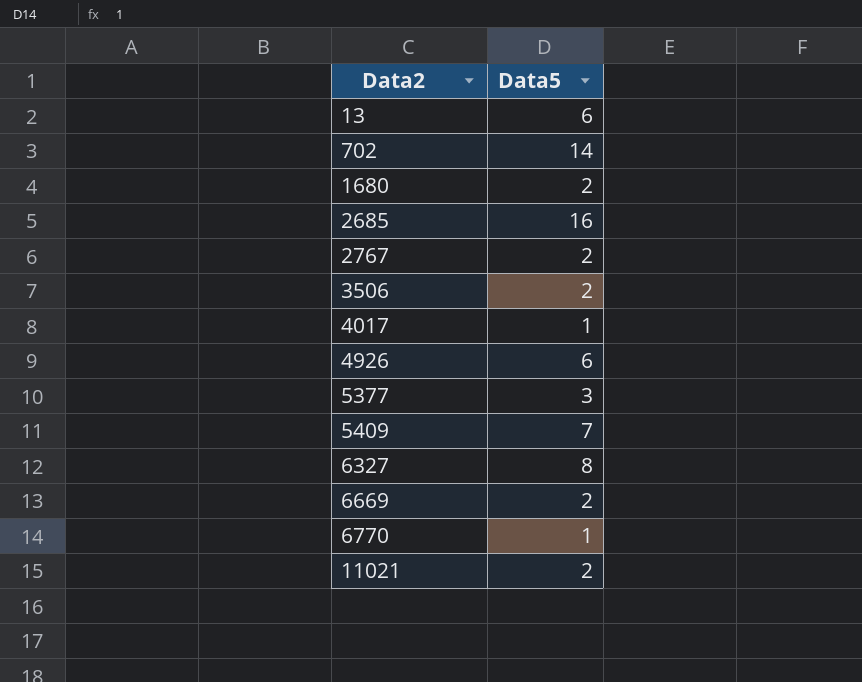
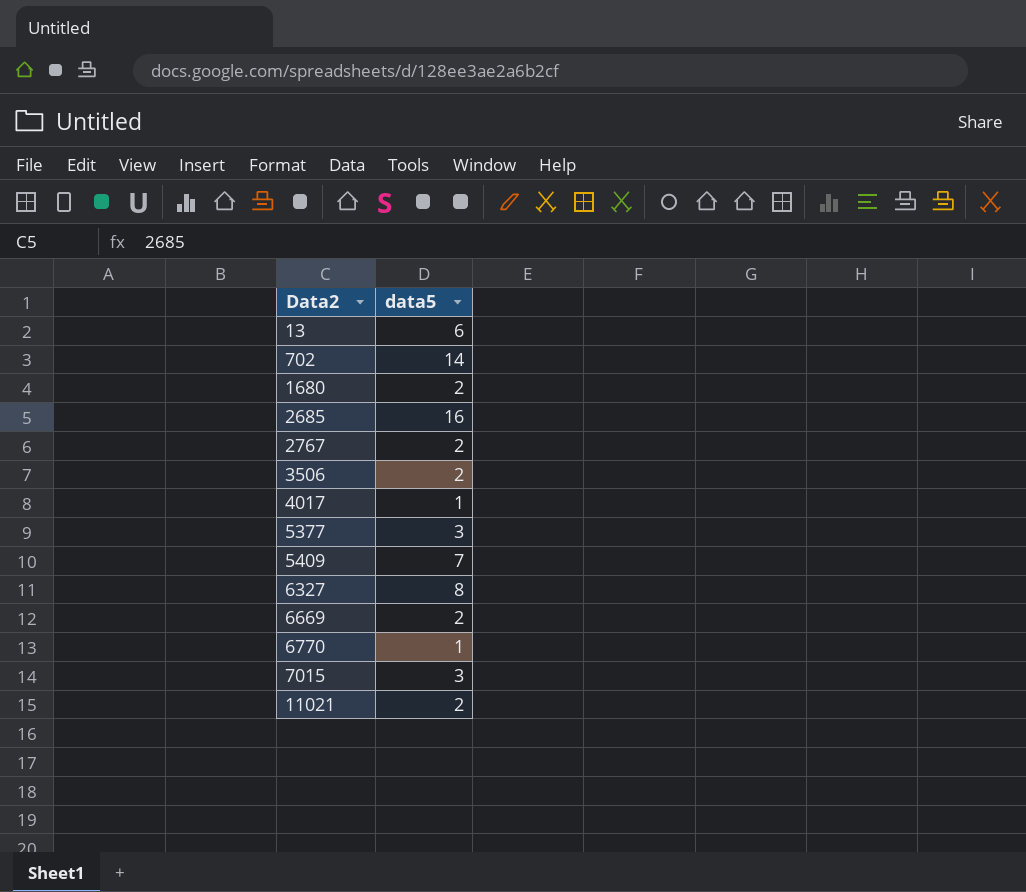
column name: Data5 -> data5
row 4926: 6 -> none
row 7015: none -> 3

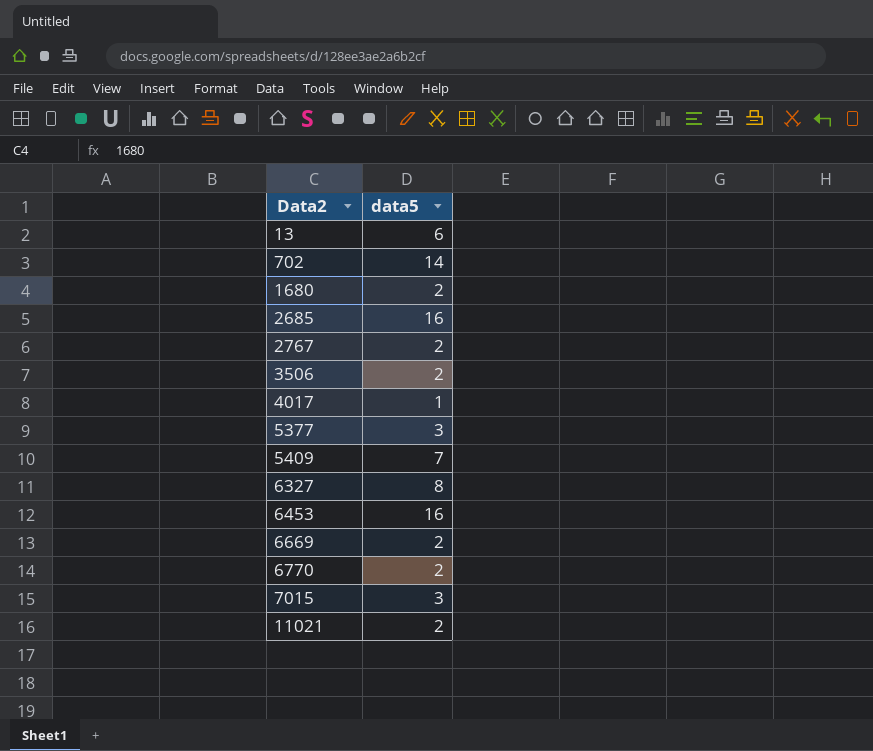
row 6453: none -> 16
6770 | data5: 1 -> 2

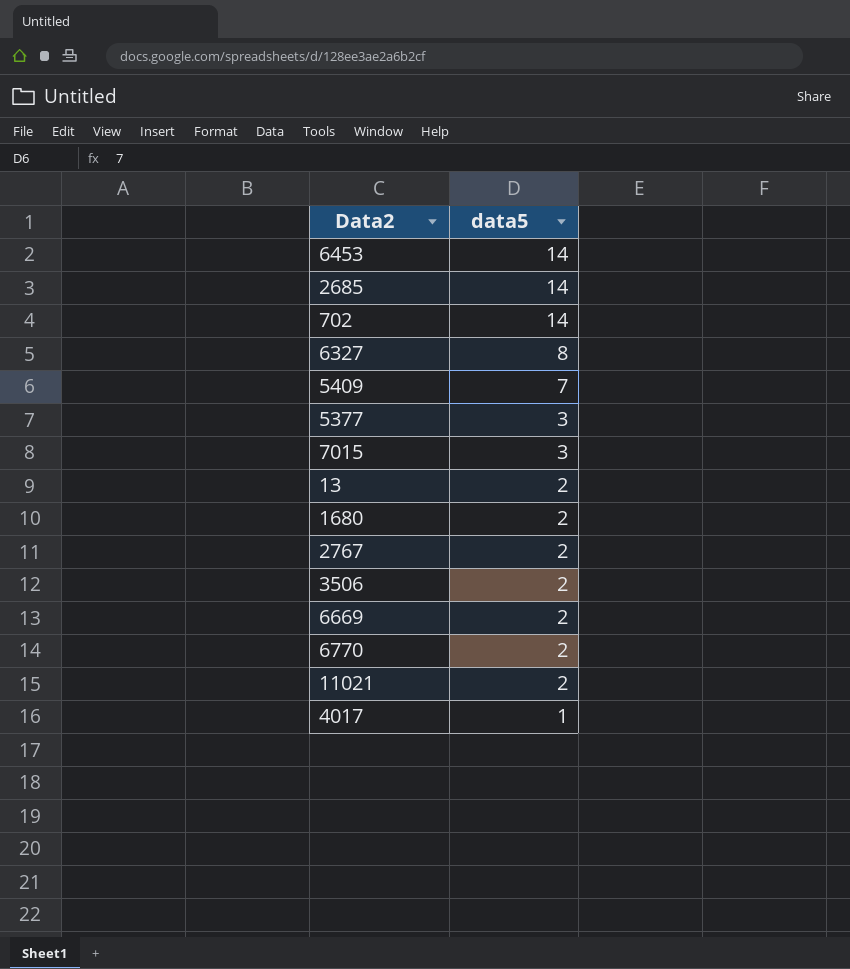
row order: Data2 ascending -> data5 descending
6453 | data5: 16 -> 14
2685 | data5: 16 -> 14
13 | data5: 6 -> 2

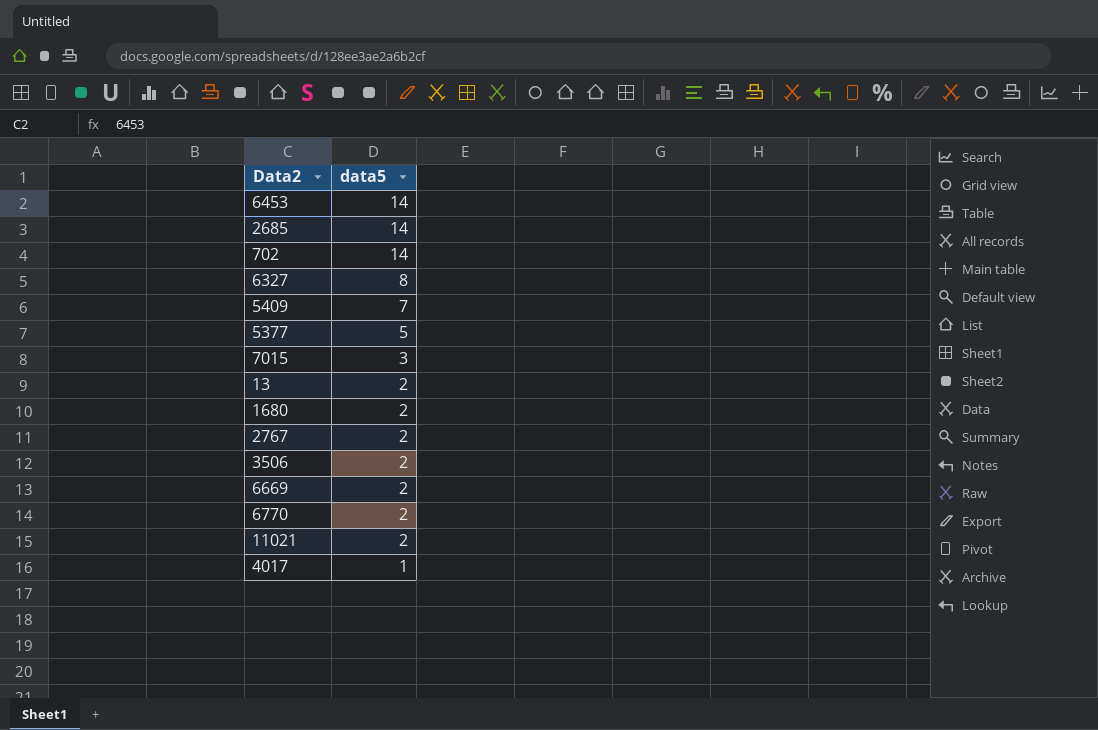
5377 | data5: 3 -> 5

